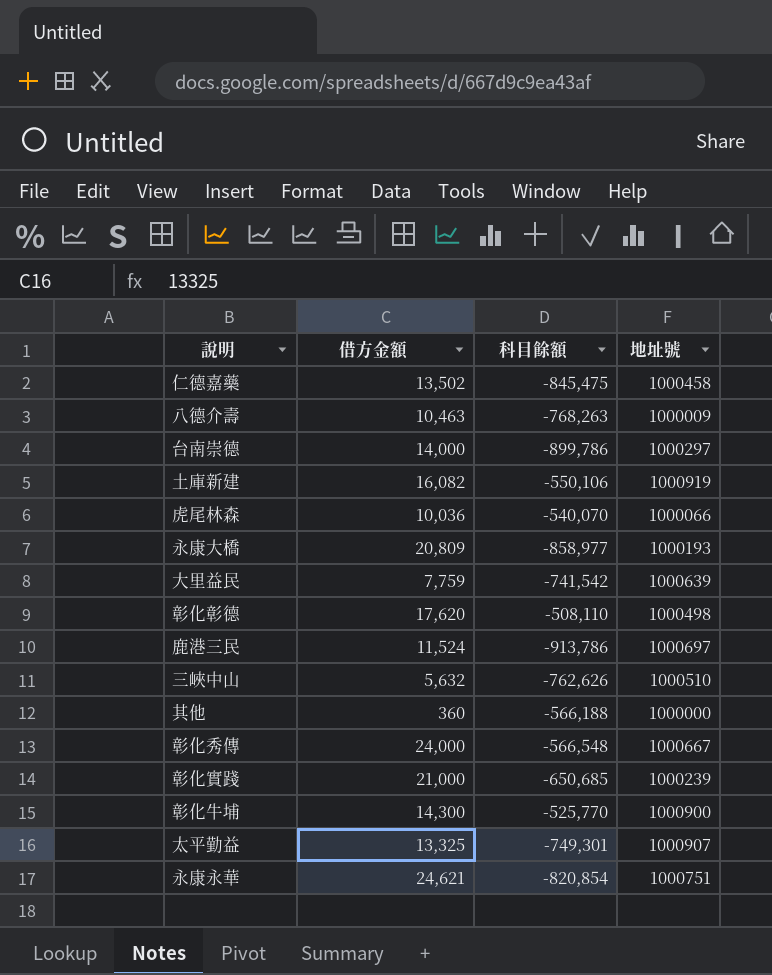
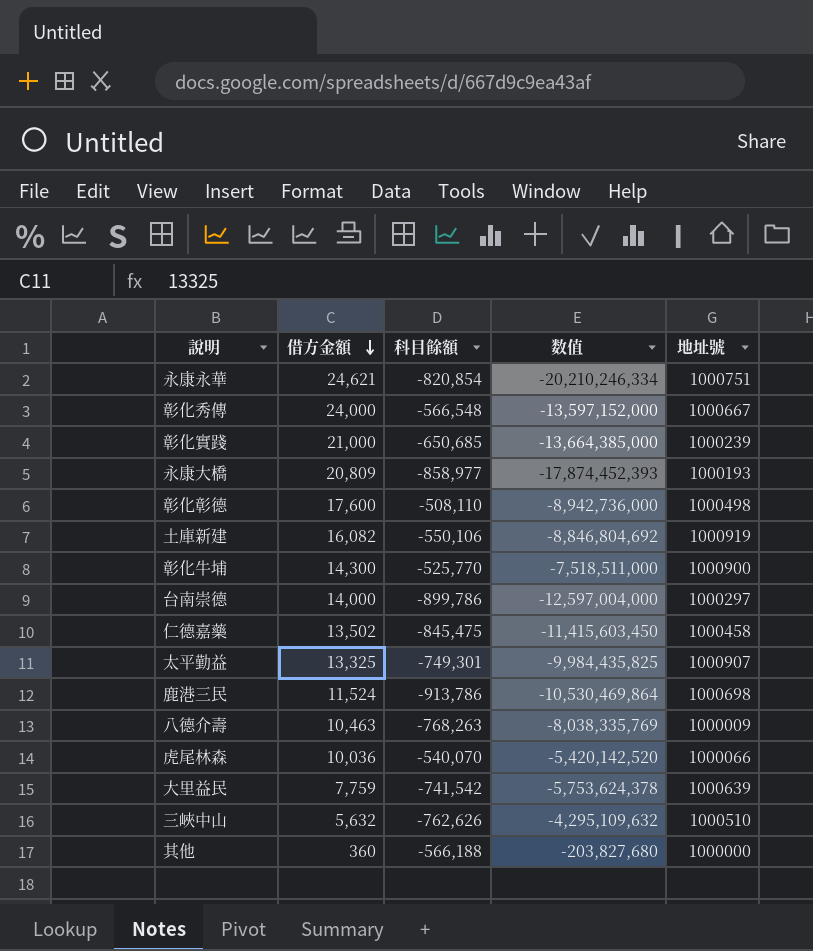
row order: none -> 借方金額 descending
column 数值 | formula: none -> [借方金額] * [科目餘額]
彰化彰德 | 借方金額: 17,620 -> 17,600
鹿港三民 | 地址號: 1000697 -> 1000698

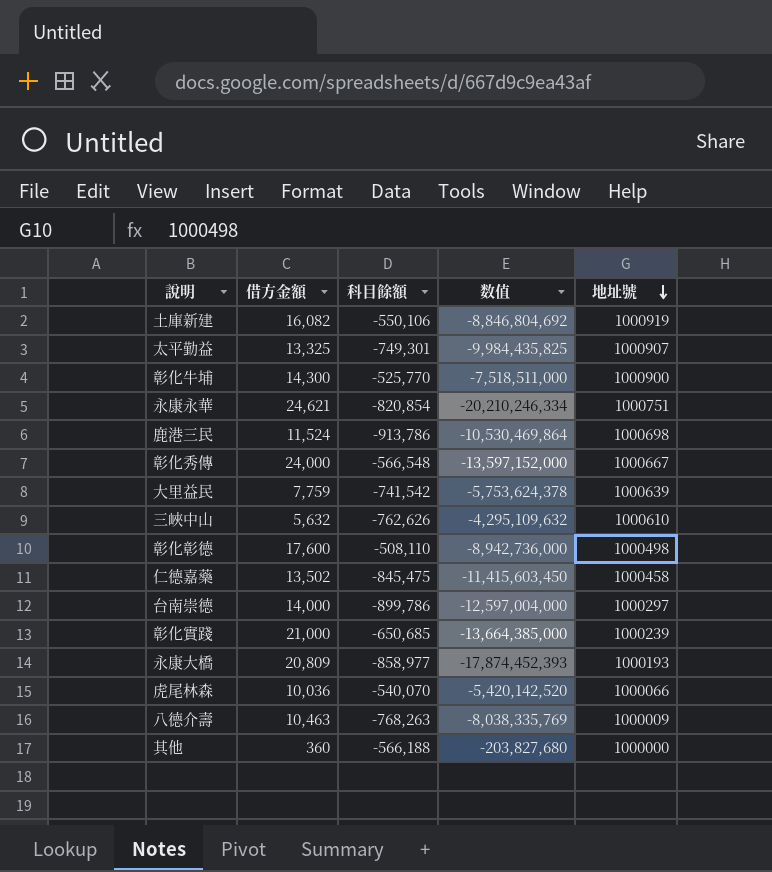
row order: 借方金額 descending -> 地址號 descending
三峽中山 | 地址號: 1000510 -> 1000610

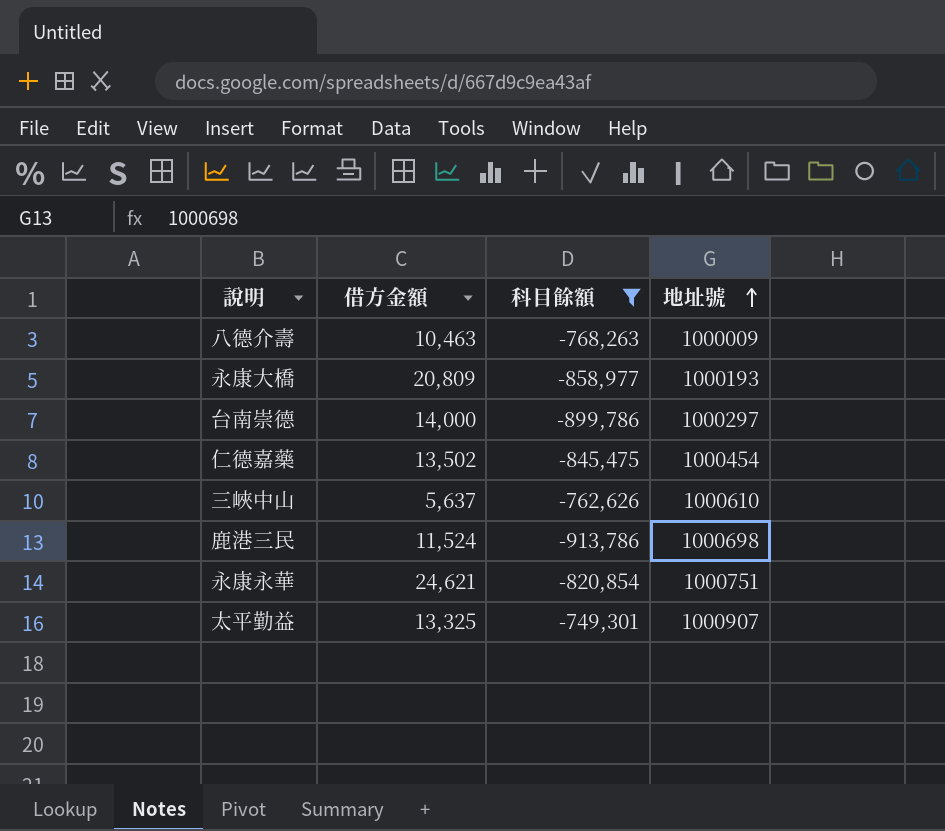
filter: none -> 科目餘額 <= -749,301
row order: 地址號 descending -> 地址號 ascending
column 数值 | formula: [借方金額] * [科目餘額] -> none
仁德嘉藥 | 地址號: 1000458 -> 1000454
三峽中山 | 借方金額: 5,632 -> 5,637

